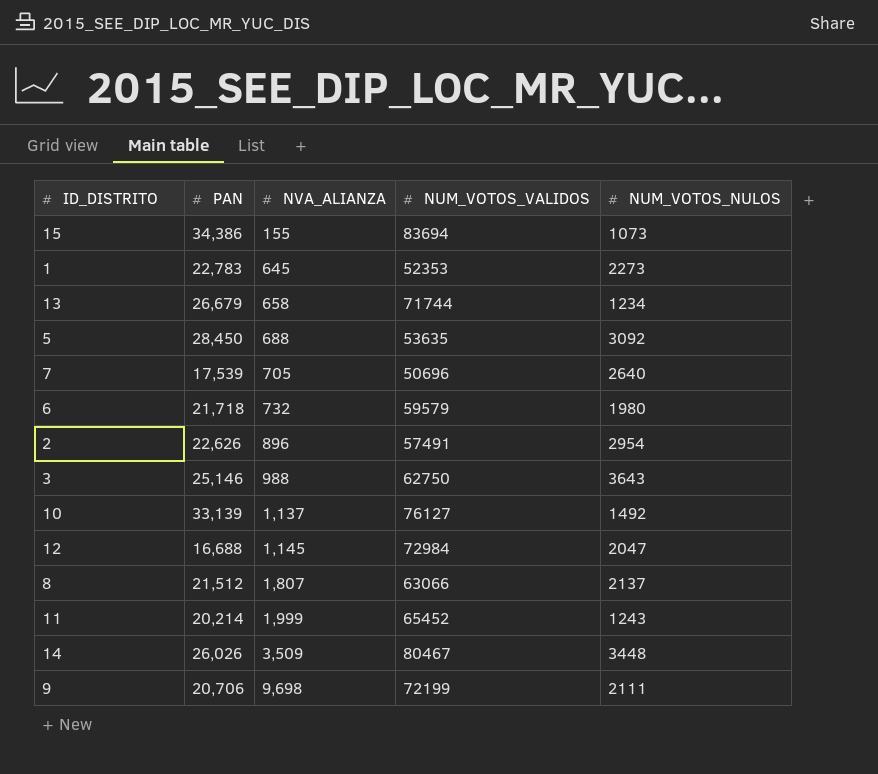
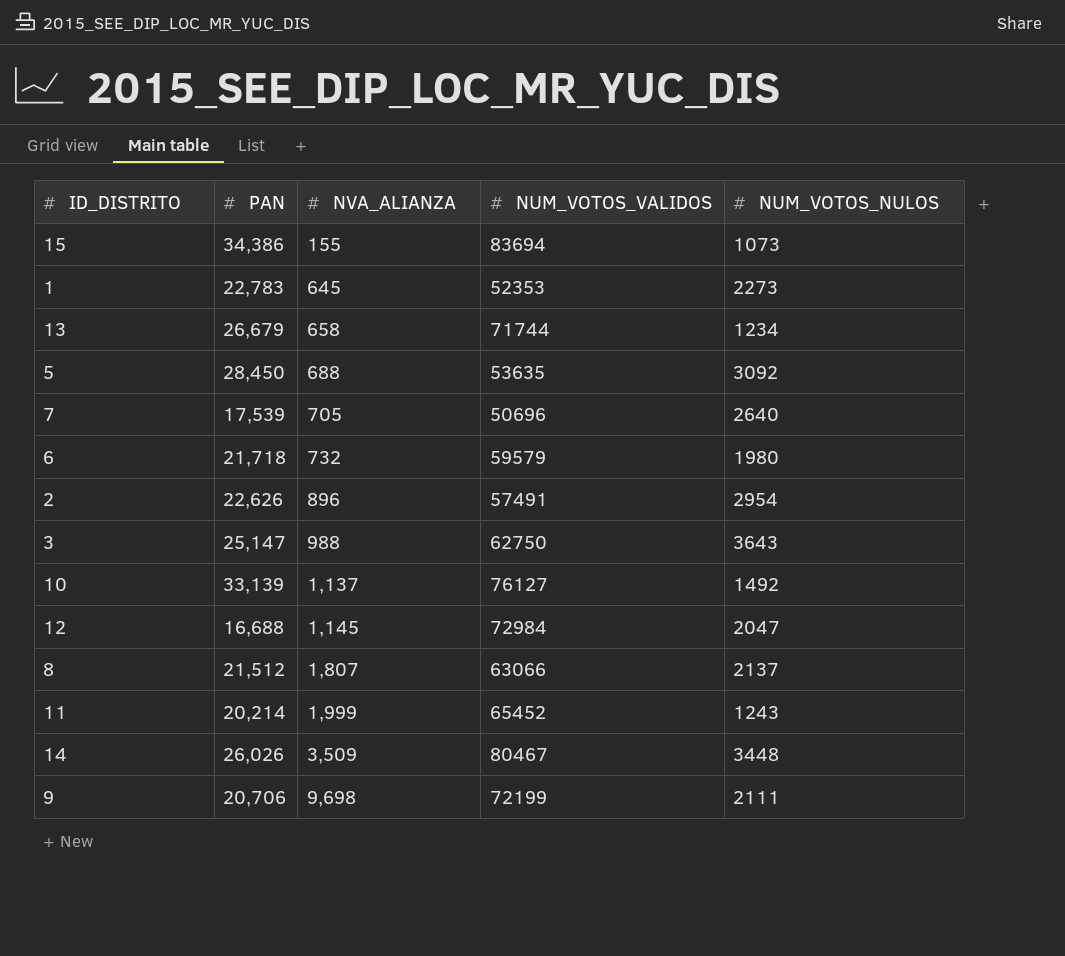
3 | PAN: 25,146 -> 25,147

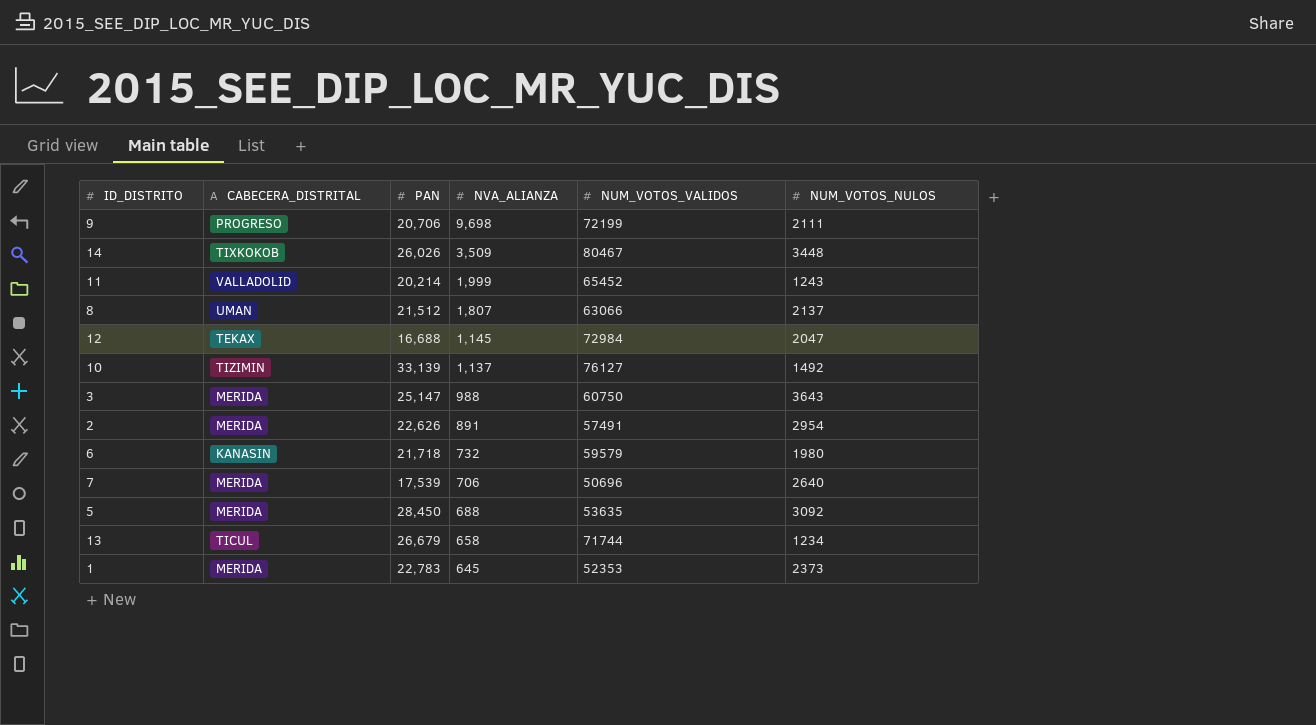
row order: NVA_ALIANZA ascending -> NVA_ALIANZA descending
column CABECERA_DISTRITAL | position: none -> 2
row 15: 34,386 | 155 | 83694 | 1073 -> none
3 | NUM_VOTOS_VALIDOS: 62750 -> 60750
2 | NVA_ALIANZA: 896 -> 891
7 | NVA_ALIANZA: 705 -> 706
1 | NUM_VOTOS_NULOS: 2273 -> 2373

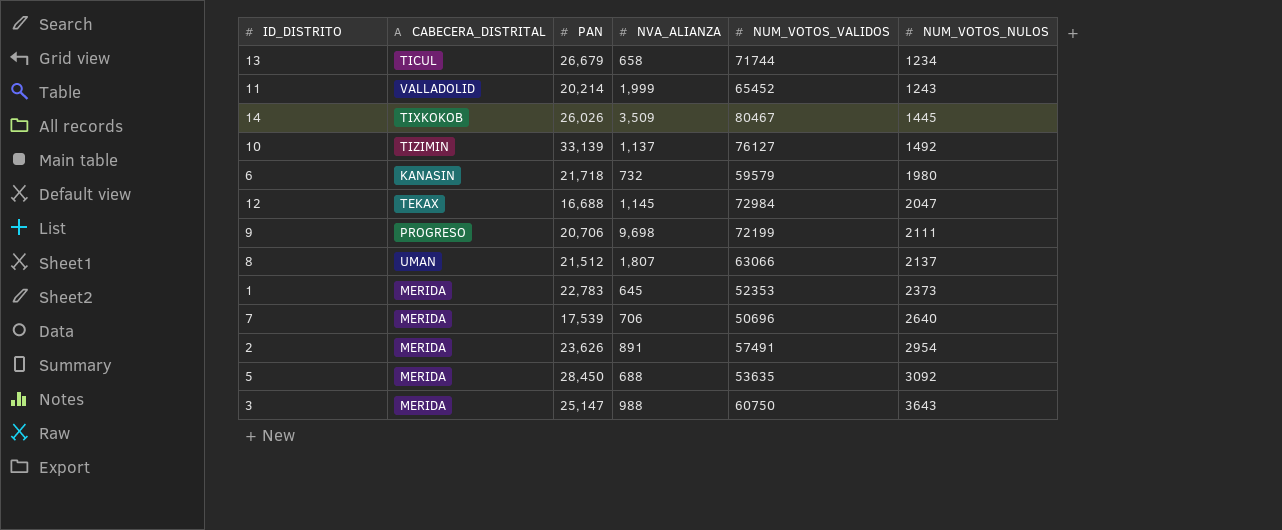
row order: NVA_ALIANZA descending -> NUM_VOTOS_NULOS ascending
14 | NUM_VOTOS_NULOS: 3448 -> 1445
2 | PAN: 22,626 -> 23,626

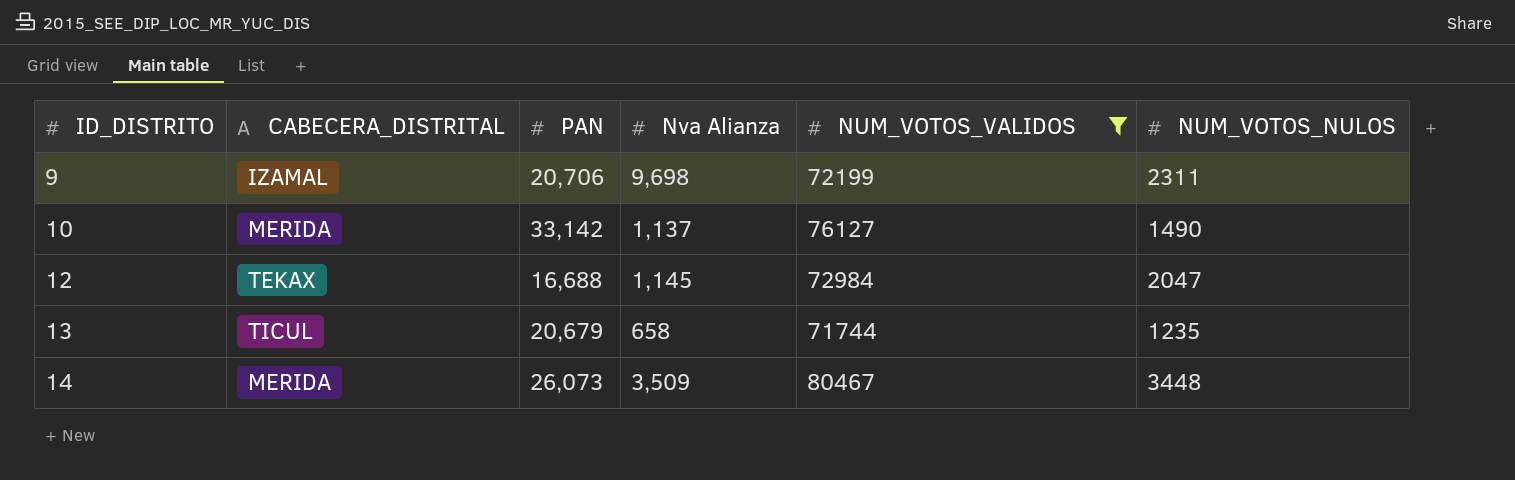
filter: none -> NUM_VOTOS_VALIDOS >= 71744
row order: NUM_VOTOS_NULOS ascending -> ID_DISTRITO ascending
column name: NVA_ALIANZA -> Nva Alianza
9 | CABECERA_DISTRITAL: PROGRESO -> IZAMAL
9 | NUM_VOTOS_NULOS: 2111 -> 2311
10 | CABECERA_DISTRITAL: TIZIMIN -> MERIDA
10 | PAN: 33,139 -> 33,142
10 | NUM_VOTOS_NULOS: 1492 -> 1490
13 | PAN: 26,679 -> 20,679
13 | NUM_VOTOS_NULOS: 1234 -> 1235
14 | CABECERA_DISTRITAL: TIXKOKOB -> MERIDA
14 | PAN: 26,026 -> 26,073
14 | NUM_VOTOS_NULOS: 1445 -> 3448

